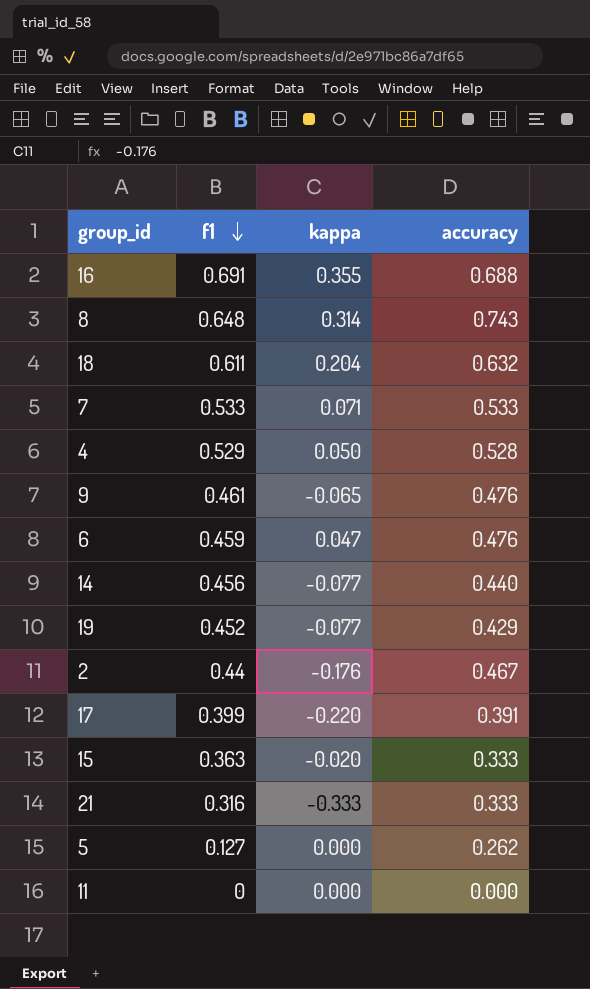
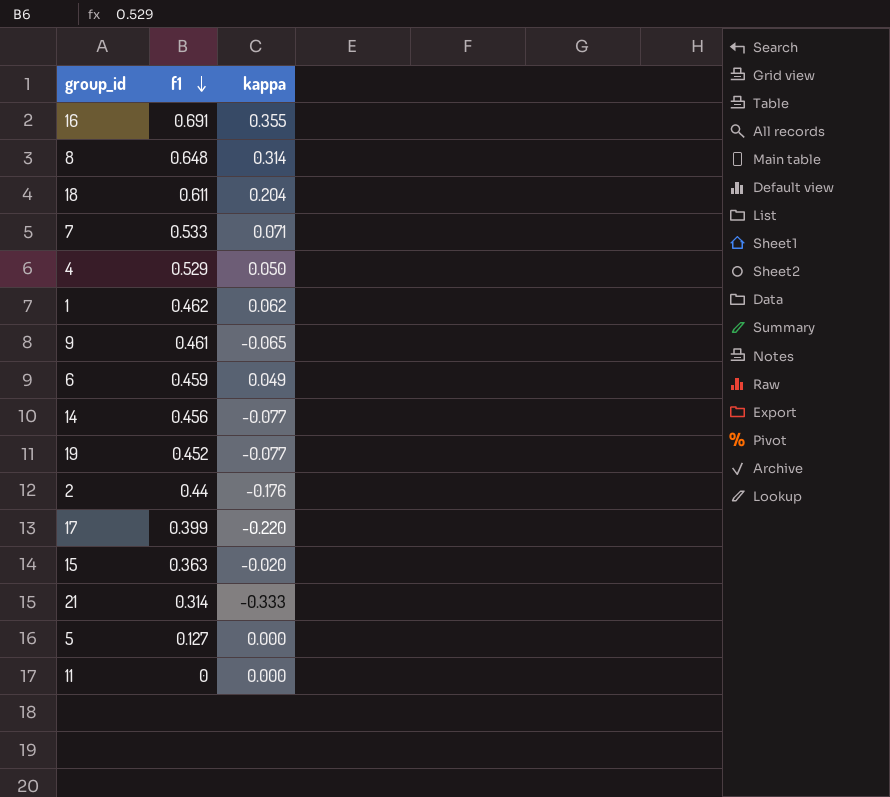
column accuracy | position: 4 -> none
row 1: none -> 0.462 | 0.062
6 | kappa: 0.047 -> 0.049
21 | f1: 0.316 -> 0.314

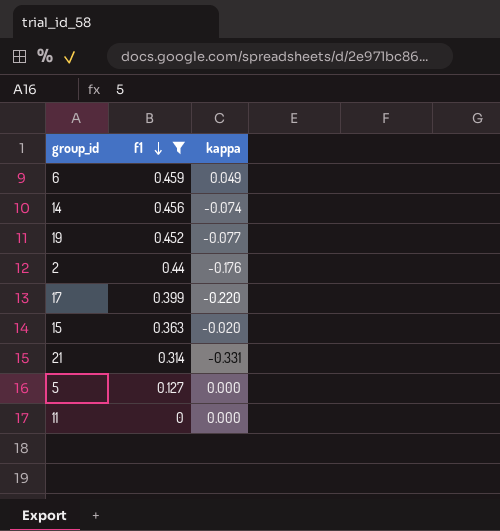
filter: none -> f1 <= 0.459
14 | kappa: -0.077 -> -0.074
21 | kappa: -0.333 -> -0.331

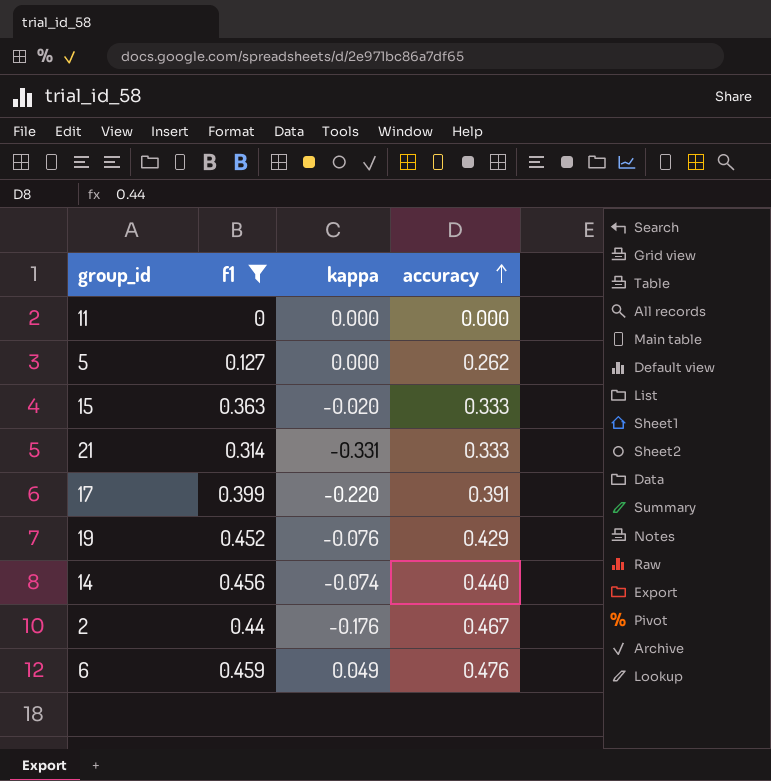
row order: f1 descending -> accuracy ascending
column accuracy | position: none -> 4
19 | kappa: -0.077 -> -0.076

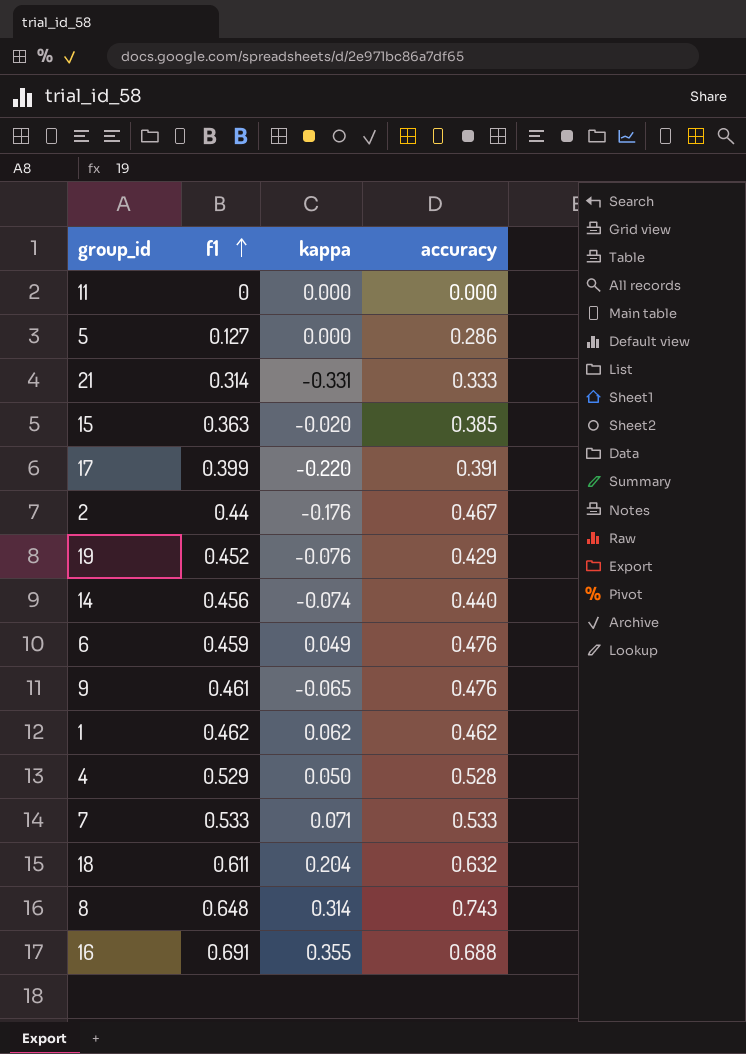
filter: f1 <= 0.459 -> none
row order: accuracy ascending -> f1 ascending
5 | accuracy: 0.262 -> 0.286
15 | accuracy: 0.333 -> 0.385

